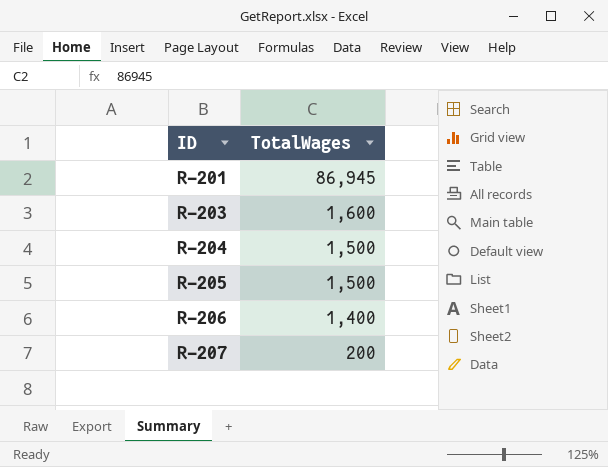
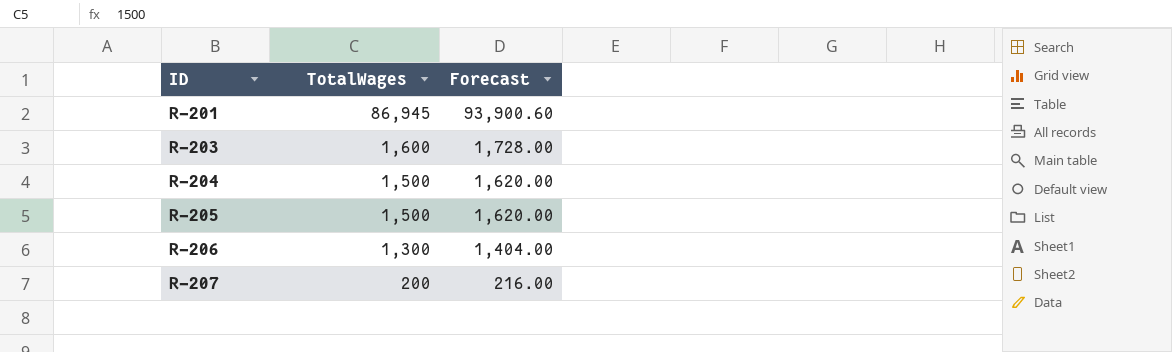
column Forecast | formula: none -> [TotalWages] * 1.08
R-206 | TotalWages: 1,400 -> 1,300

